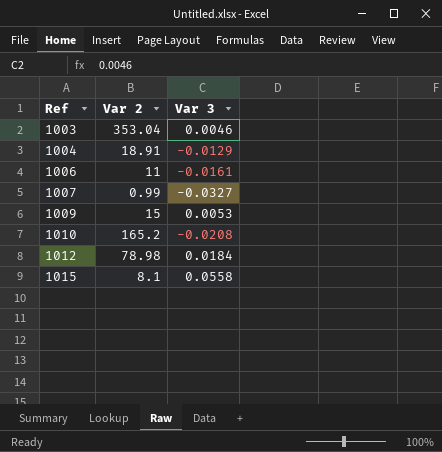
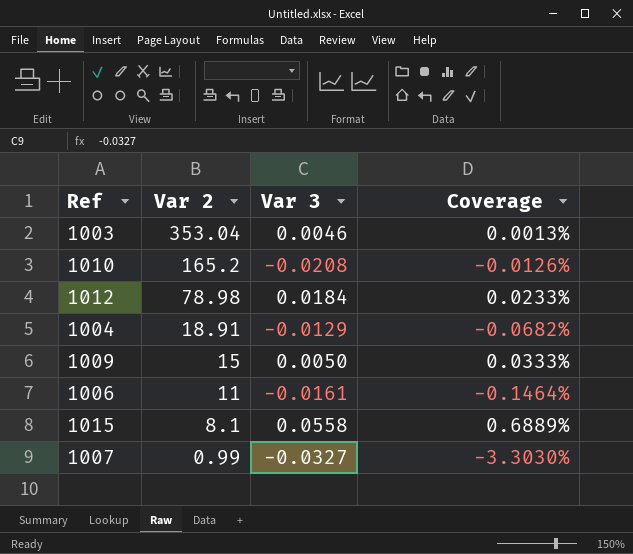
row order: Ref ascending -> Var 2 descending
column Coverage | formula: none -> [Var 3] / [Var 2]
1009 | Var 3: 0.0053 -> 0.0050

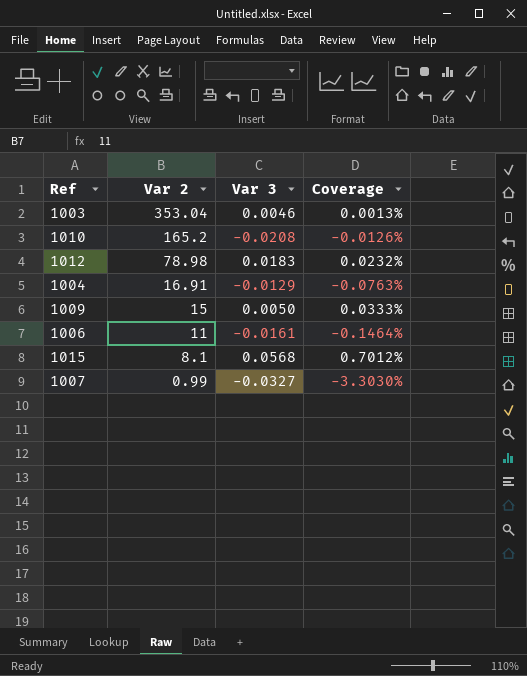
1012 | Var 3: 0.0184 -> 0.0183
1012 | Coverage: 0.0233% -> 0.0232%
1004 | Var 2: 18.91 -> 16.91
1004 | Coverage: -0.0682% -> -0.0763%
1015 | Var 3: 0.0558 -> 0.0568
1015 | Coverage: 0.6889% -> 0.7012%

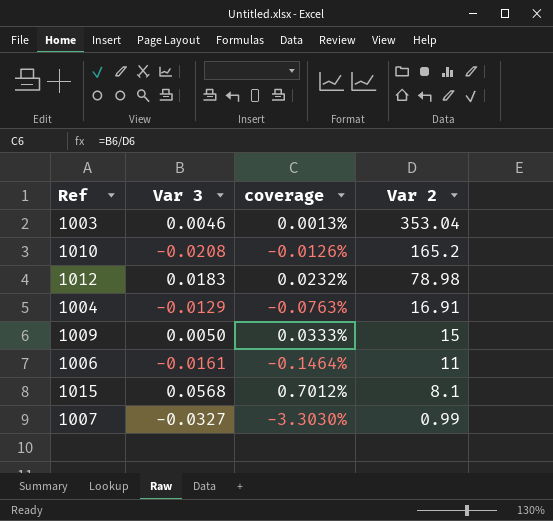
column name: Coverage -> coverage
column Var 2 | position: 2 -> 4

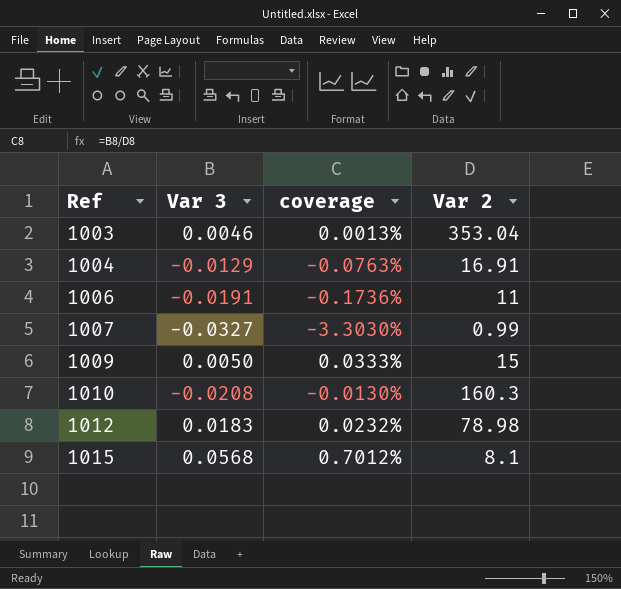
row order: Var 2 descending -> Ref ascending
1006 | Var 3: -0.0161 -> -0.0191
1006 | coverage: -0.1464% -> -0.1736%
1010 | coverage: -0.0126% -> -0.0130%
1010 | Var 2: 165.2 -> 160.3

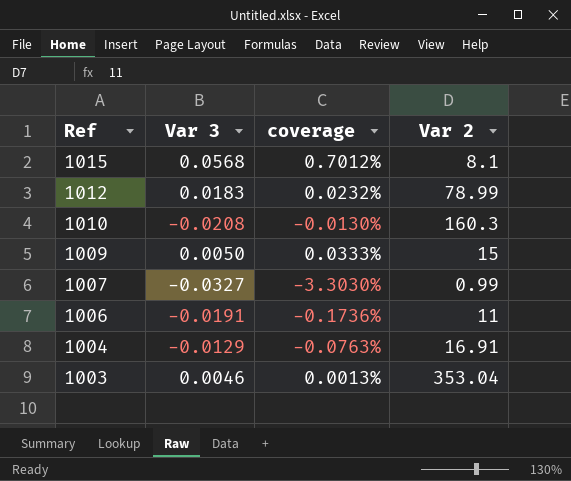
row order: Ref ascending -> Ref descending
1012 | Var 2: 78.98 -> 78.99

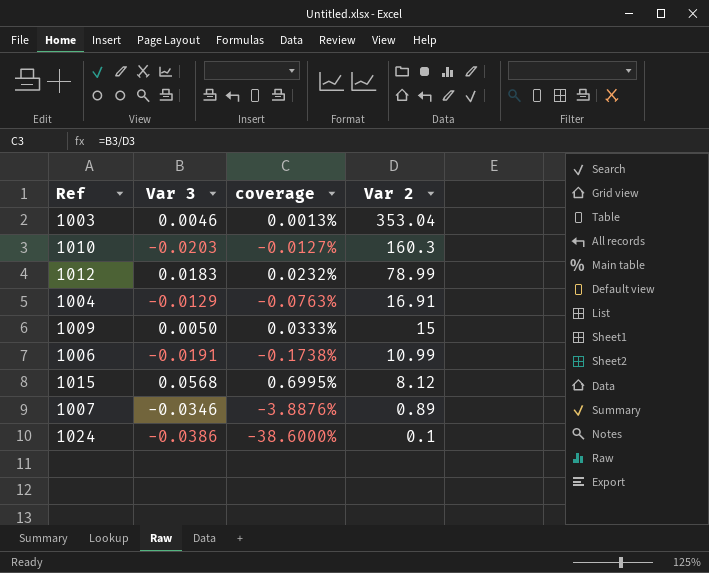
row order: Ref descending -> Var 2 descending
1010 | Var 3: -0.0208 -> -0.0203
1010 | coverage: -0.0130% -> -0.0127%
1006 | coverage: -0.1736% -> -0.1738%
1006 | Var 2: 11 -> 10.99
1015 | coverage: 0.7012% -> 0.6995%
1015 | Var 2: 8.1 -> 8.12
1007 | Var 3: -0.0327 -> -0.0346
1007 | coverage: -3.3030% -> -3.8876%
1007 | Var 2: 0.99 -> 0.89
row 1024: none -> -0.0386 | -38.6000% | 0.1

